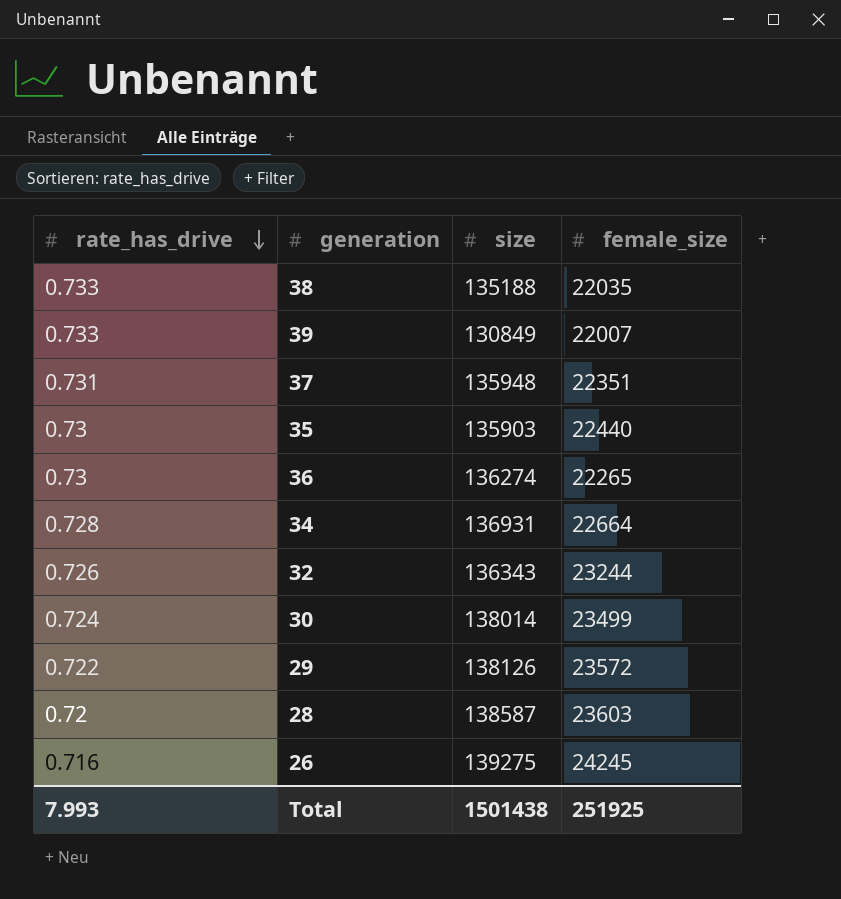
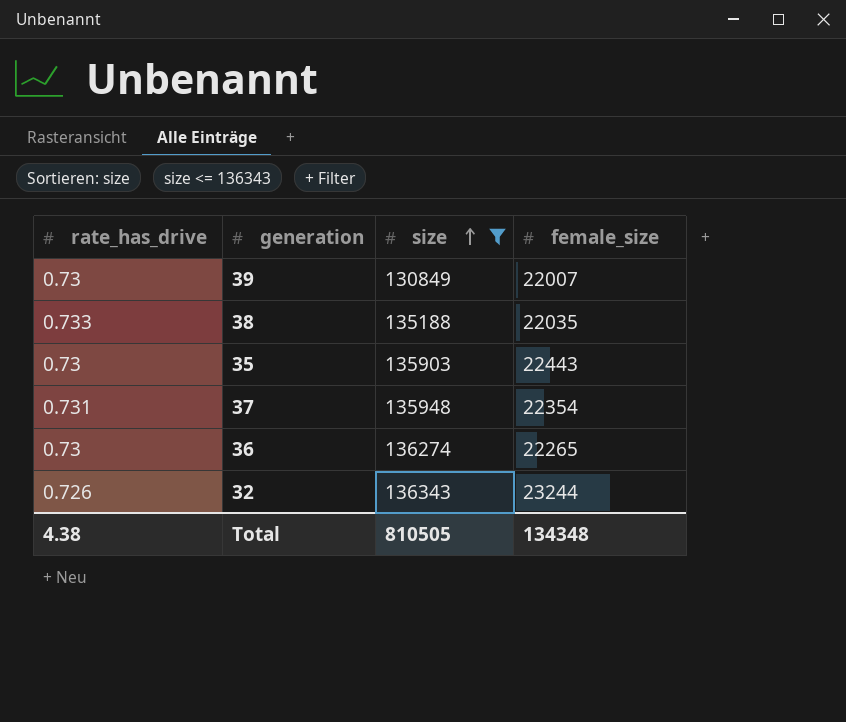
filter: none -> size <= 136343
row order: rate_has_drive descending -> size ascending
39 | rate_has_drive: 0.733 -> 0.73
35 | female_size: 22440 -> 22443
37 | female_size: 22351 -> 22354
Total | rate_has_drive: 7.993 -> 4.38
Total | size: 1501438 -> 810505
Total | female_size: 251925 -> 134348

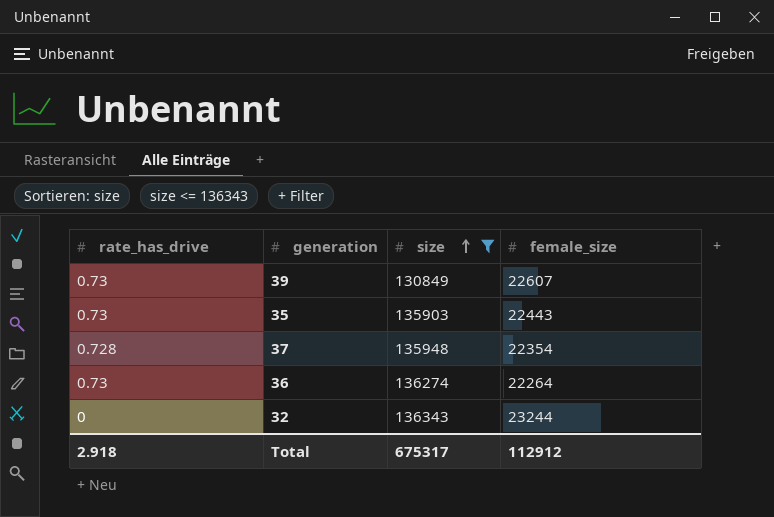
row 38: 0.733 | 135188 | 22035 -> none
39 | female_size: 22007 -> 22607
37 | rate_has_drive: 0.731 -> 0.728
36 | female_size: 22265 -> 22264
32 | rate_has_drive: 0.726 -> 0
Total | rate_has_drive: 4.38 -> 2.918
Total | size: 810505 -> 675317
Total | female_size: 134348 -> 112912

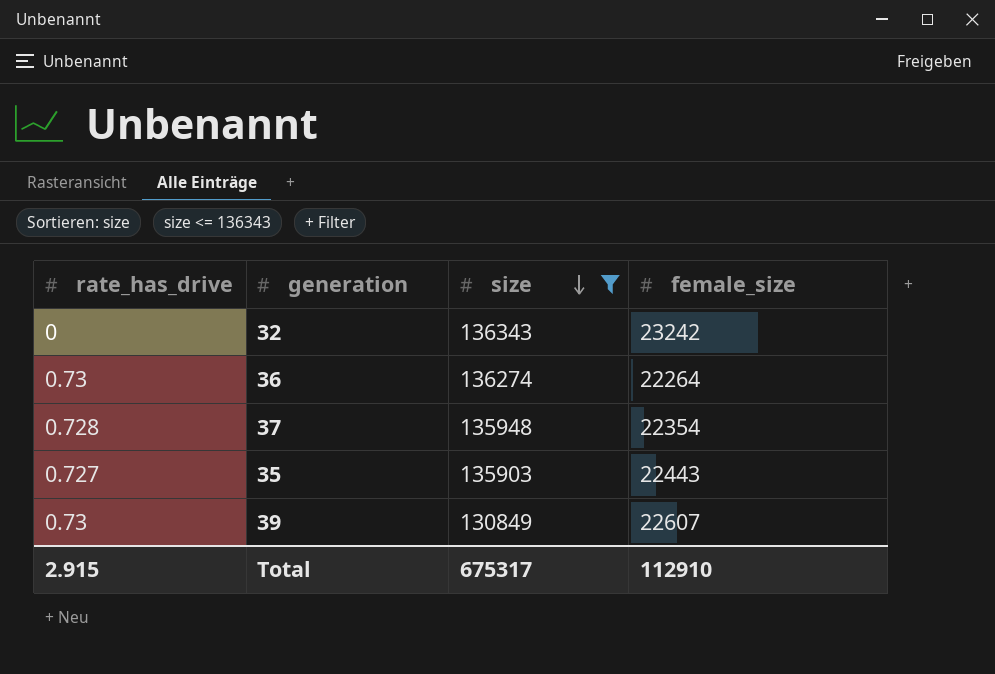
row order: size ascending -> size descending
32 | female_size: 23244 -> 23242
35 | rate_has_drive: 0.73 -> 0.727
Total | rate_has_drive: 2.918 -> 2.915
Total | female_size: 112912 -> 112910

